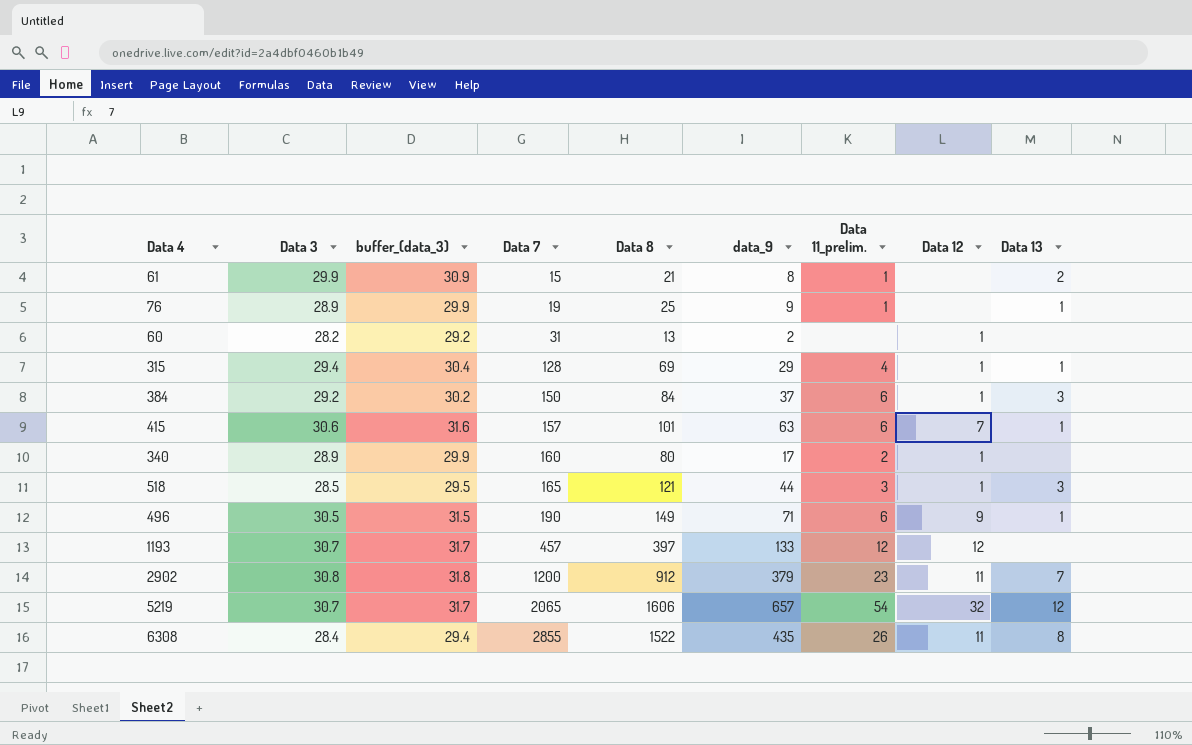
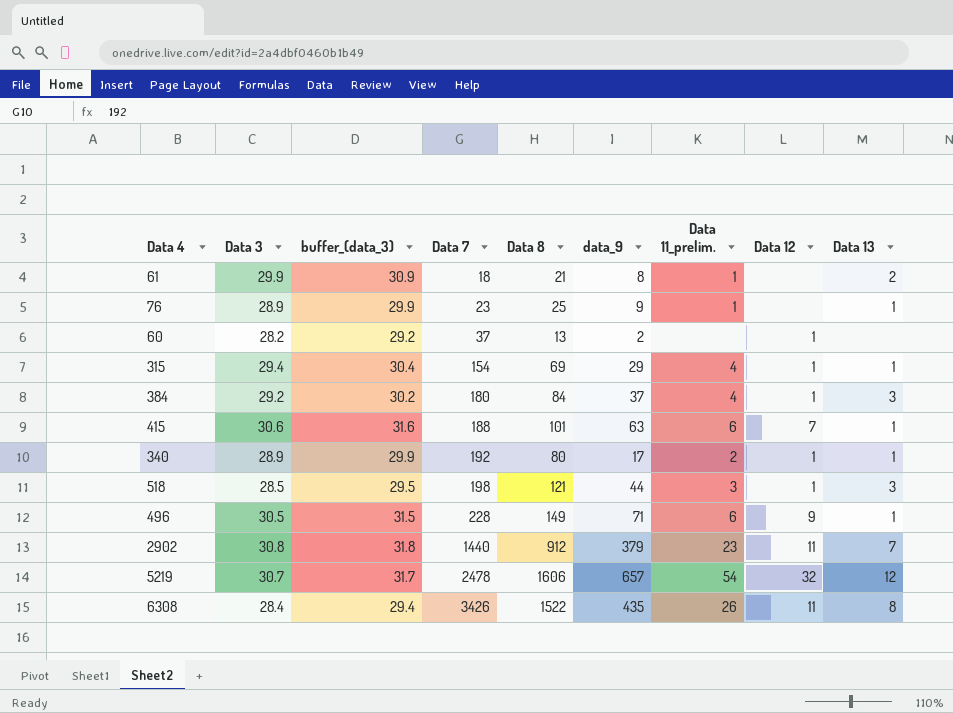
row 1193: 30.7 | 31.7 | 457 | 397 | 133 | 12 | 12 | none -> none
61 | Data 7: 15 -> 18
76 | Data 7: 19 -> 23
60 | Data 7: 31 -> 37
315 | Data 7: 128 -> 154
384 | Data 7: 150 -> 180
384 | Data 11_prelim.: 6 -> 4
415 | Data 7: 157 -> 188
340 | Data 7: 160 -> 192
340 | Data 13: none -> 1
518 | Data 7: 165 -> 198
496 | Data 7: 190 -> 228
2902 | Data 7: 1200 -> 1440
5219 | Data 7: 2065 -> 2478
6308 | Data 7: 2855 -> 3426

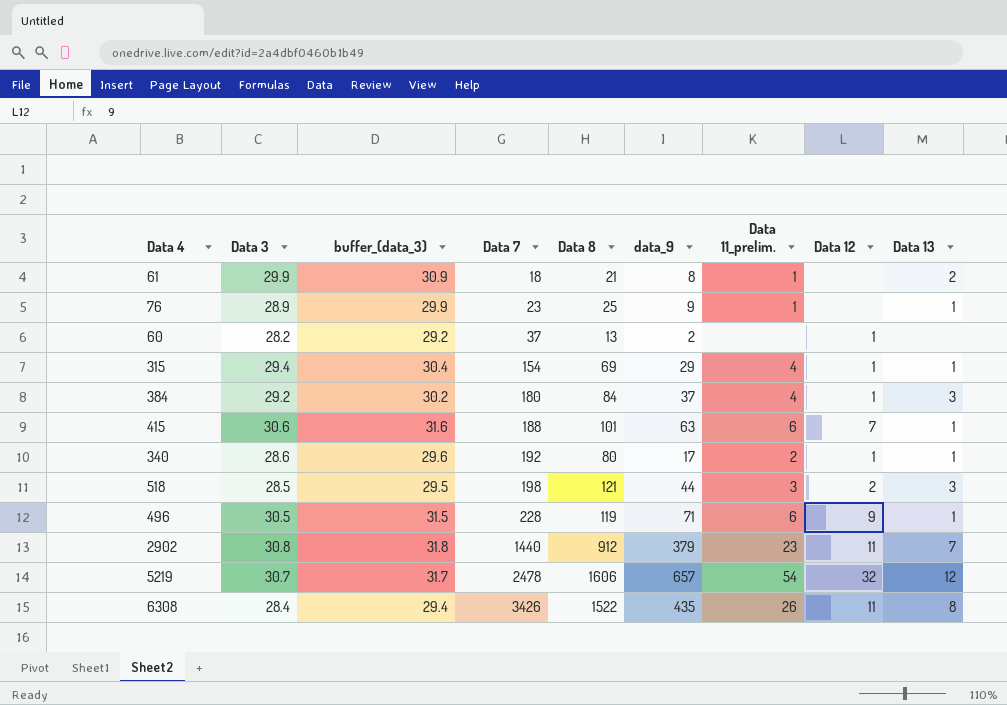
340 | Data 3: 28.9 -> 28.6
340 | buffer_(data_3): 29.9 -> 29.6
518 | Data 12: 1 -> 2
496 | Data 8: 149 -> 119

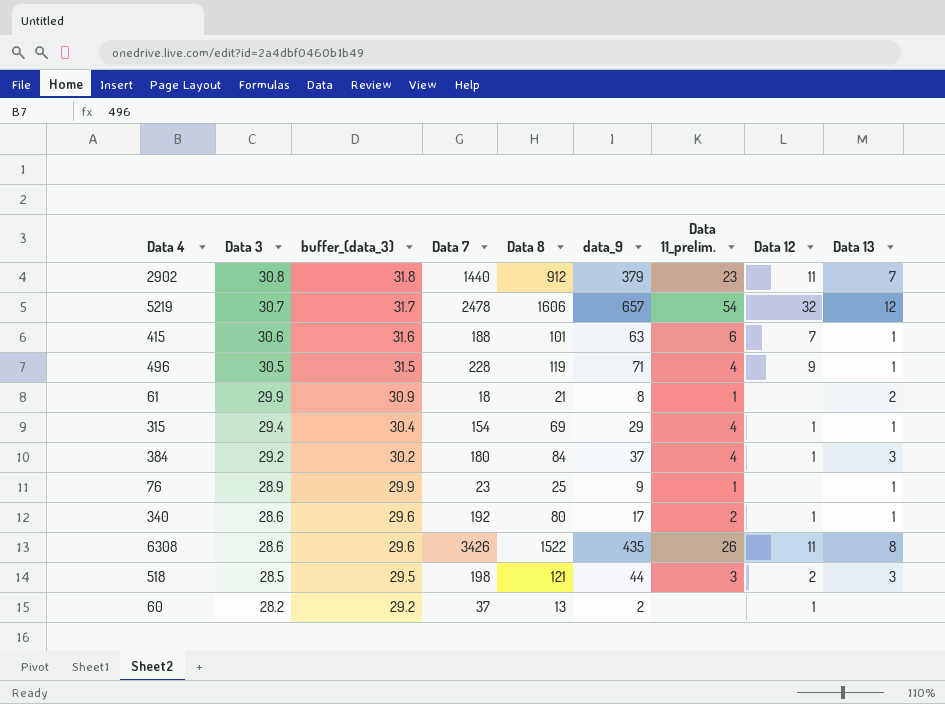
row order: Data 7 ascending -> Data 3 descending
496 | Data 11_prelim.: 6 -> 4
6308 | Data 3: 28.4 -> 28.6
6308 | buffer_(data_3): 29.4 -> 29.6

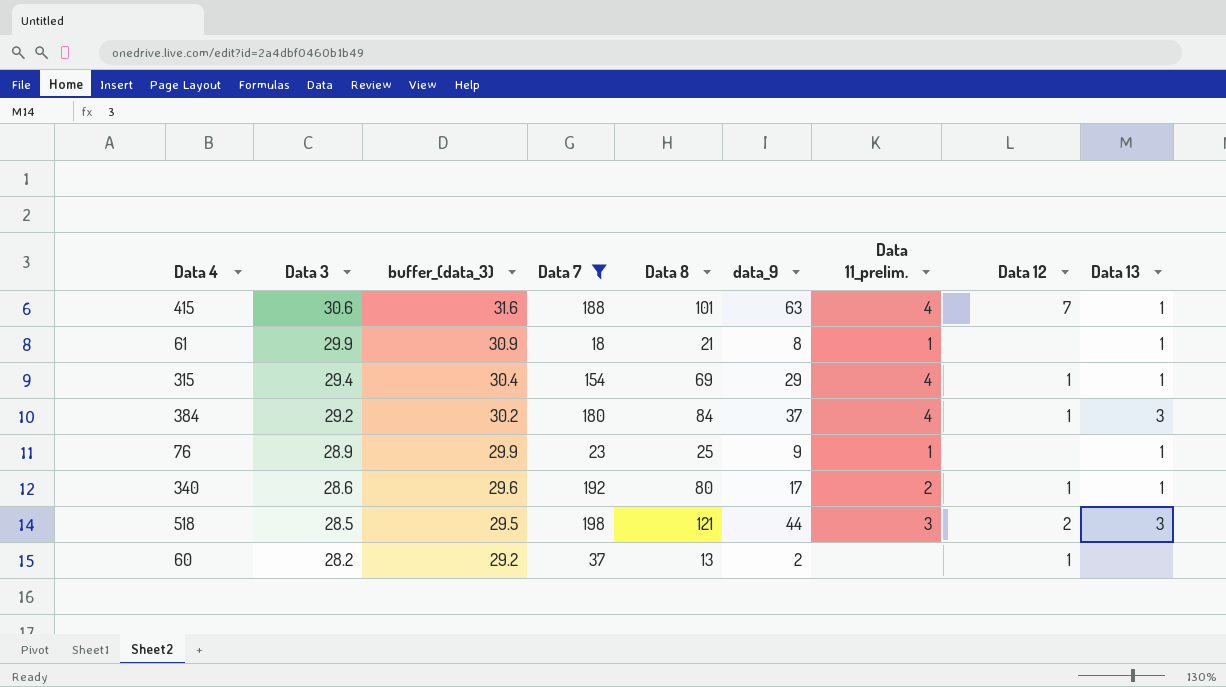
filter: none -> Data 7 <= 198
415 | Data 11_prelim.: 6 -> 4
61 | Data 13: 2 -> 1

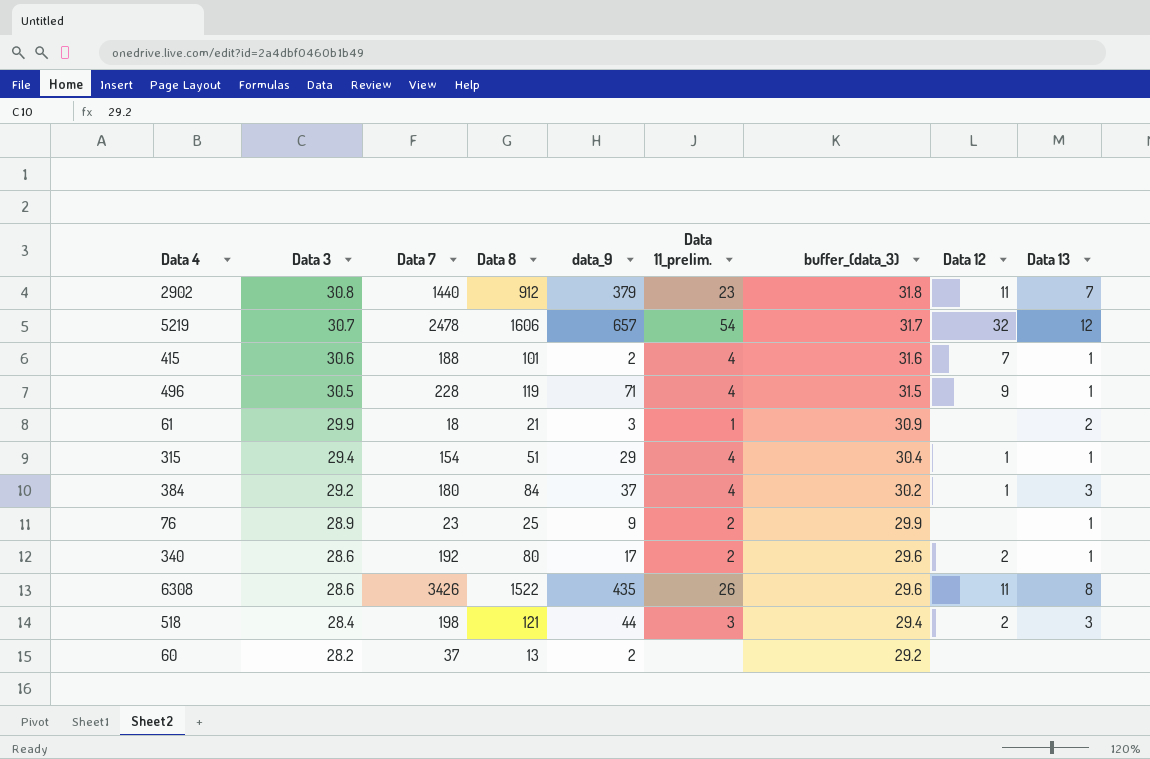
filter: Data 7 <= 198 -> none
column buffer_(data_3) | position: 3 -> 7
415 | data_9: 63 -> 2
61 | data_9: 8 -> 3
61 | Data 13: 1 -> 2
315 | Data 8: 69 -> 51
76 | Data 11_prelim.: 1 -> 2
340 | Data 12: 1 -> 2
518 | Data 3: 28.5 -> 28.4
518 | buffer_(data_3): 29.5 -> 29.4
60 | Data 12: 1 -> none

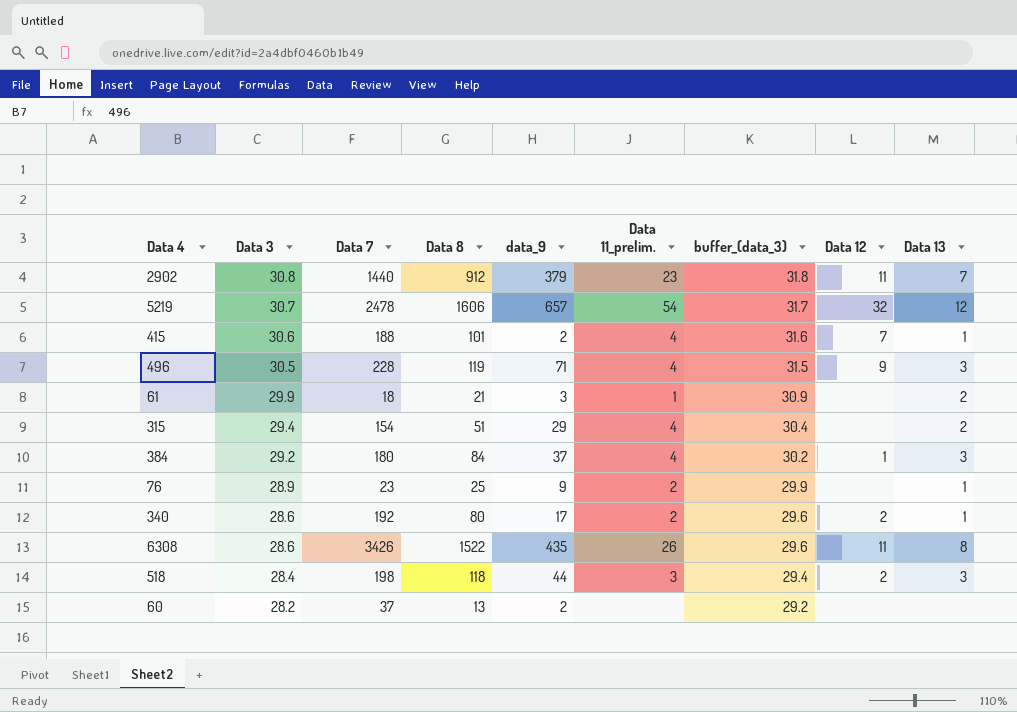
496 | Data 13: 1 -> 3
315 | Data 12: 1 -> none
315 | Data 13: 1 -> 2
518 | Data 8: 121 -> 118

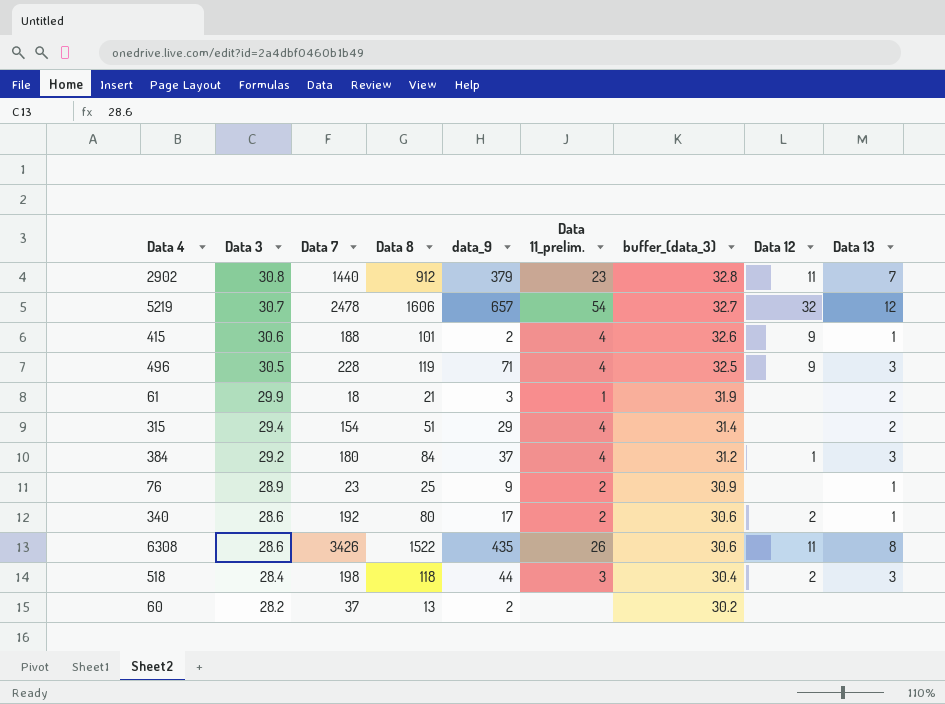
column buffer_(data_3) | formula: [Data 3] + 1 -> [Data 3] + 2
415 | Data 12: 7 -> 9

